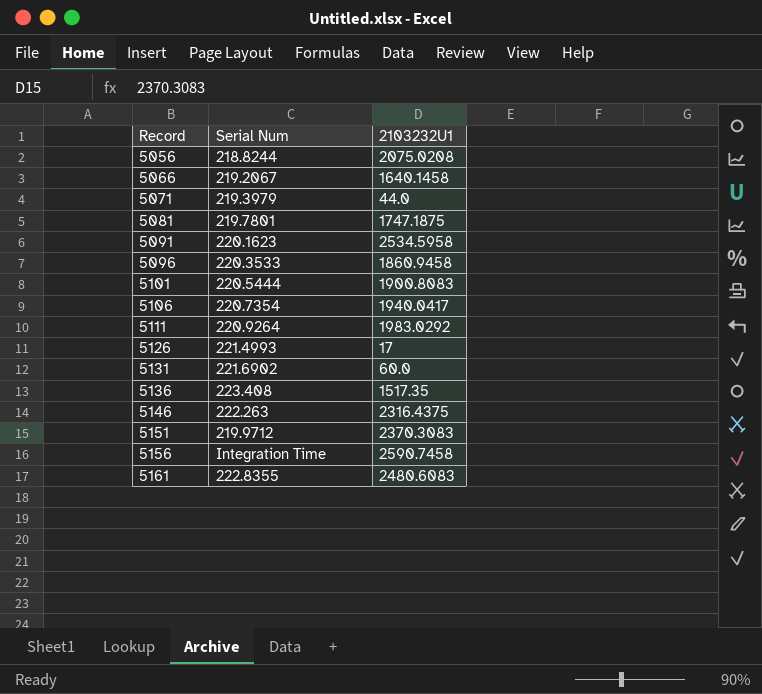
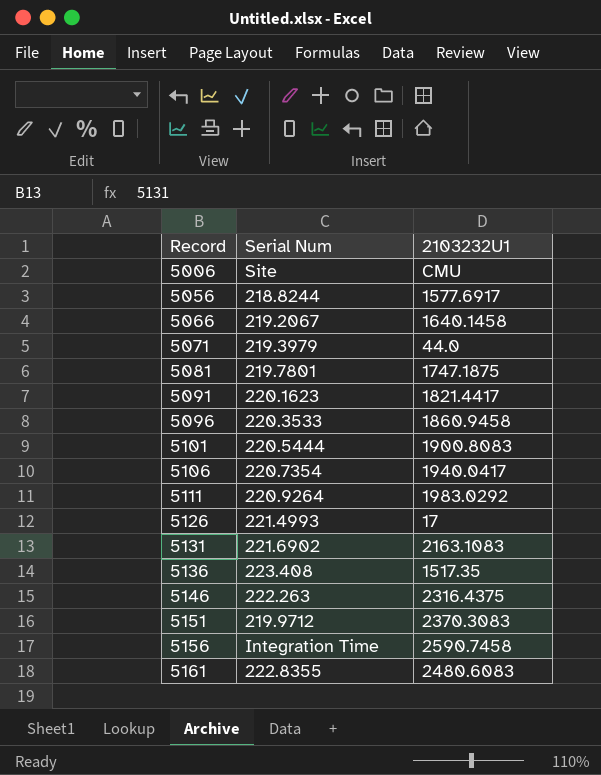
row 5006: none -> Site | CMU
5056 | 2103232U1: 2075.0208 -> 1577.6917
5091 | 2103232U1: 2534.5958 -> 1821.4417
5131 | 2103232U1: 60.0 -> 2163.1083

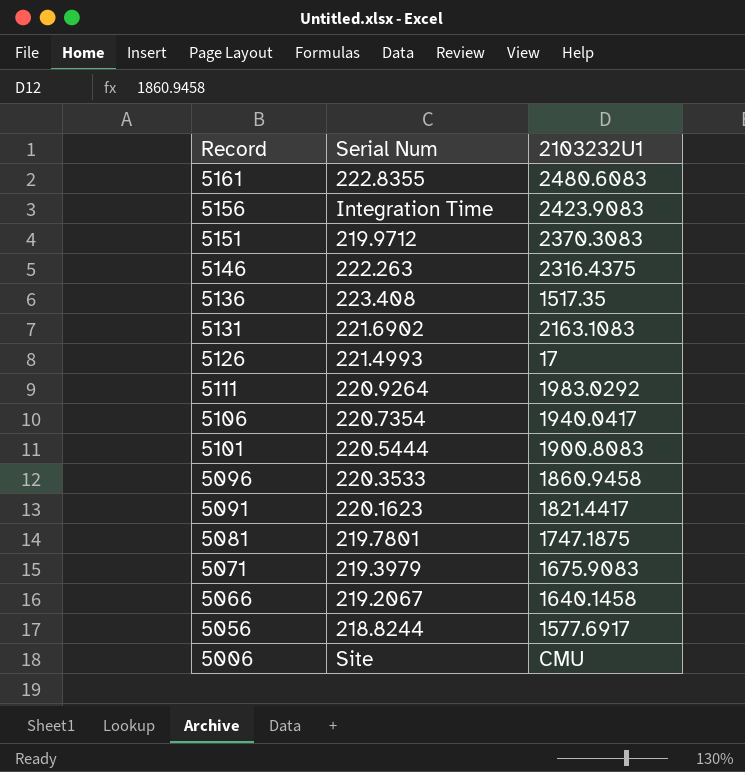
row order: Record ascending -> Record descending
5156 | 2103232U1: 2590.7458 -> 2423.9083
5071 | 2103232U1: 44.0 -> 1675.9083

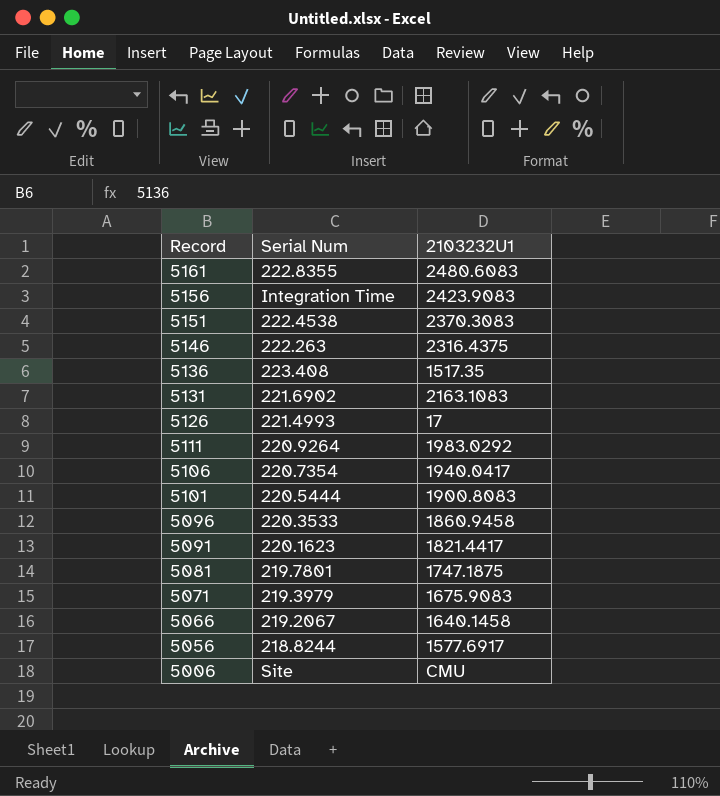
5151 | Serial Num: 219.9712 -> 222.4538

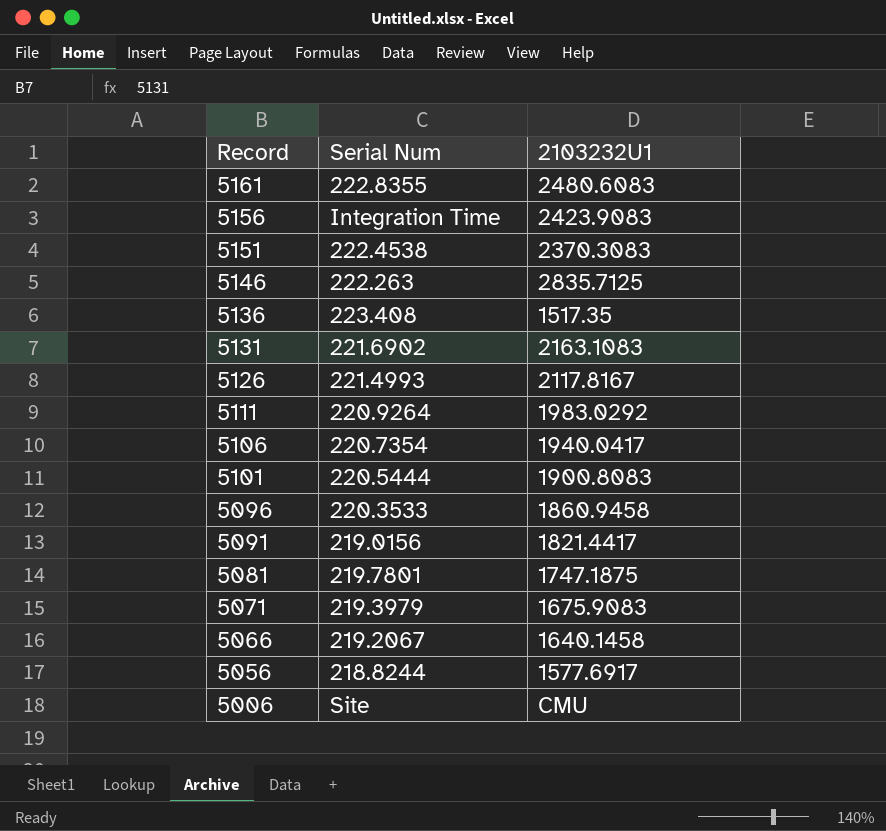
5146 | 2103232U1: 2316.4375 -> 2835.7125
5126 | 2103232U1: 17 -> 2117.8167
5091 | Serial Num: 220.1623 -> 219.0156

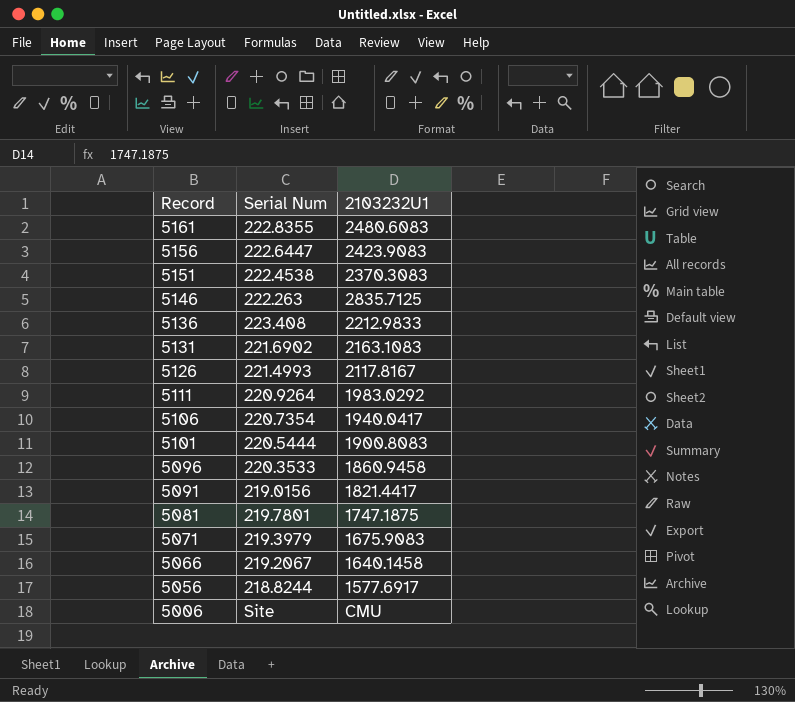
5156 | Serial Num: Integration Time -> 222.6447
5136 | 2103232U1: 1517.35 -> 2212.9833

